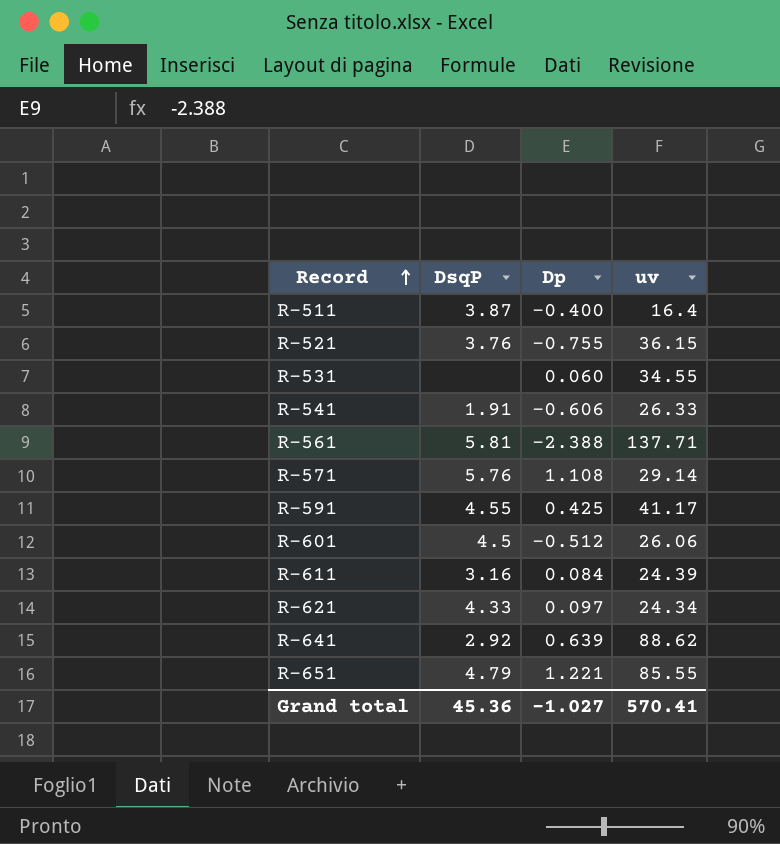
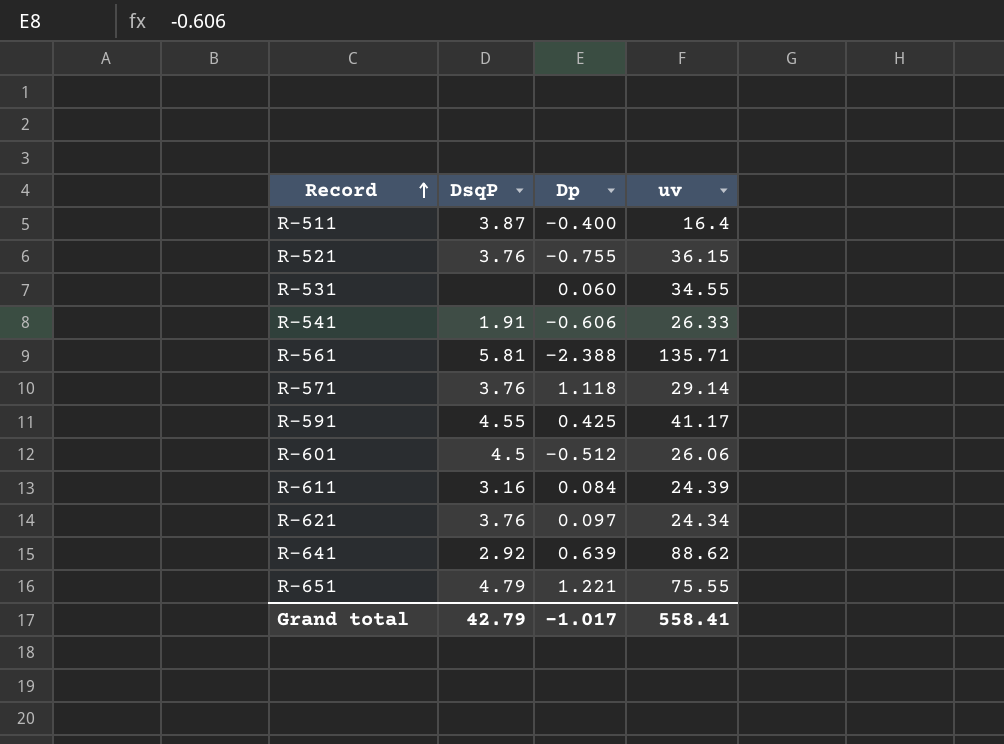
R-561 | uv: 137.71 -> 135.71
R-571 | DsqP: 5.76 -> 3.76
R-571 | Dp: 1.108 -> 1.118
R-621 | DsqP: 4.33 -> 3.76
R-651 | uv: 85.55 -> 75.55
Grand total | DsqP: 45.36 -> 42.79
Grand total | Dp: -1.027 -> -1.017
Grand total | uv: 570.41 -> 558.41

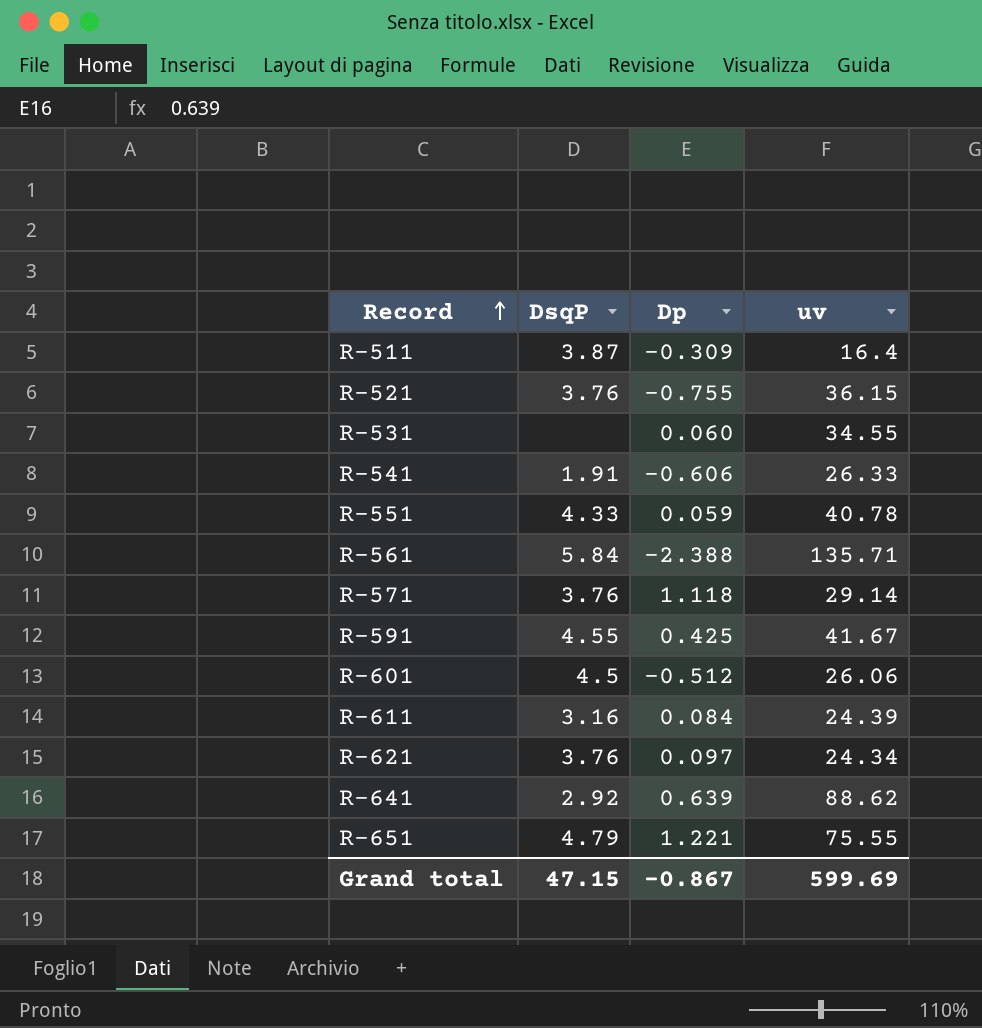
R-511 | Dp: -0.400 -> -0.309
row R-551: none -> 4.33 | 0.059 | 40.78
R-561 | DsqP: 5.81 -> 5.84
R-591 | uv: 41.17 -> 41.67
Grand total | DsqP: 42.79 -> 47.15
Grand total | Dp: -1.017 -> -0.867
Grand total | uv: 558.41 -> 599.69

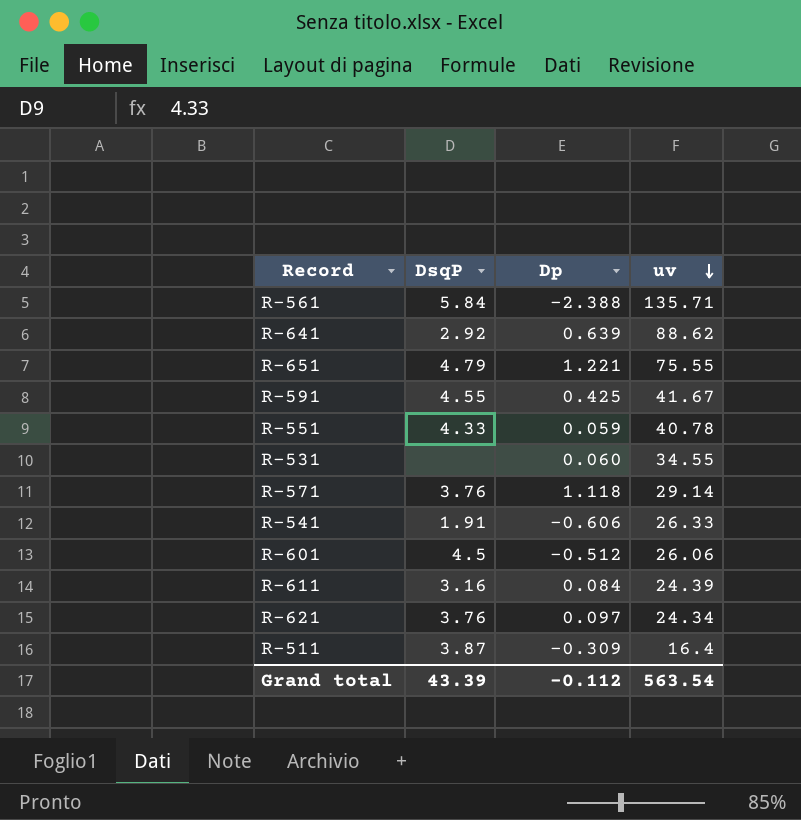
row order: Record ascending -> uv descending
row R-521: 3.76 | -0.755 | 36.15 -> none
Grand total | DsqP: 47.15 -> 43.39
Grand total | Dp: -0.867 -> -0.112
Grand total | uv: 599.69 -> 563.54

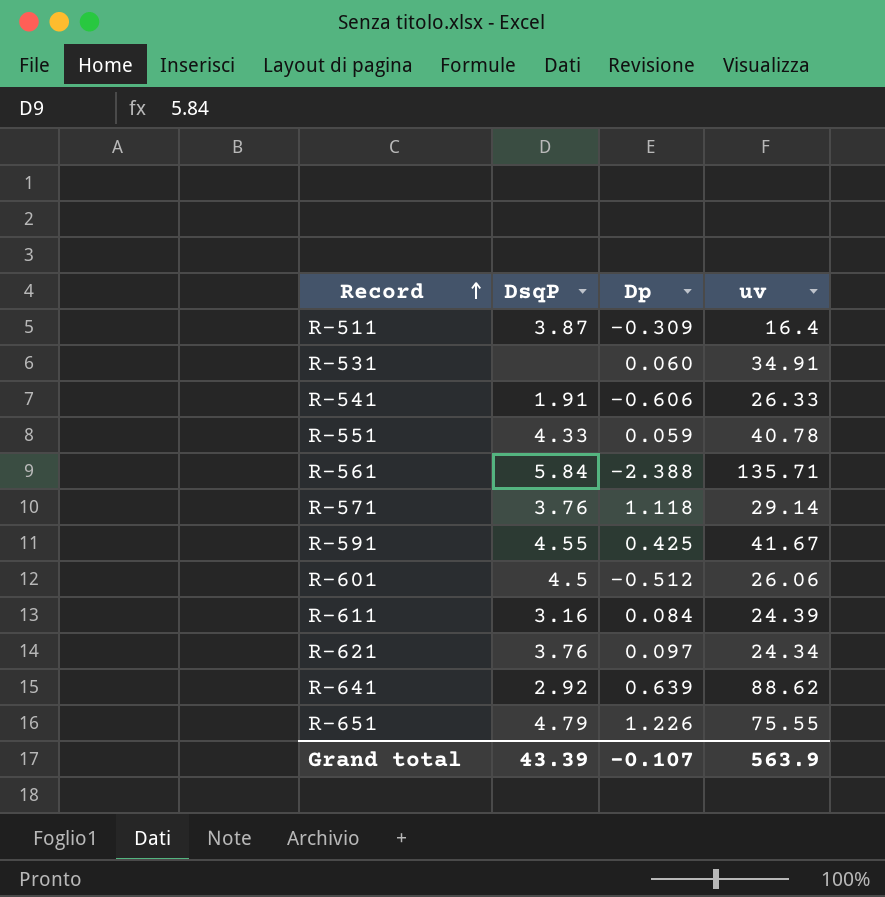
row order: uv descending -> Record ascending
R-531 | uv: 34.55 -> 34.91
R-651 | Dp: 1.221 -> 1.226
Grand total | Dp: -0.112 -> -0.107
Grand total | uv: 563.54 -> 563.9

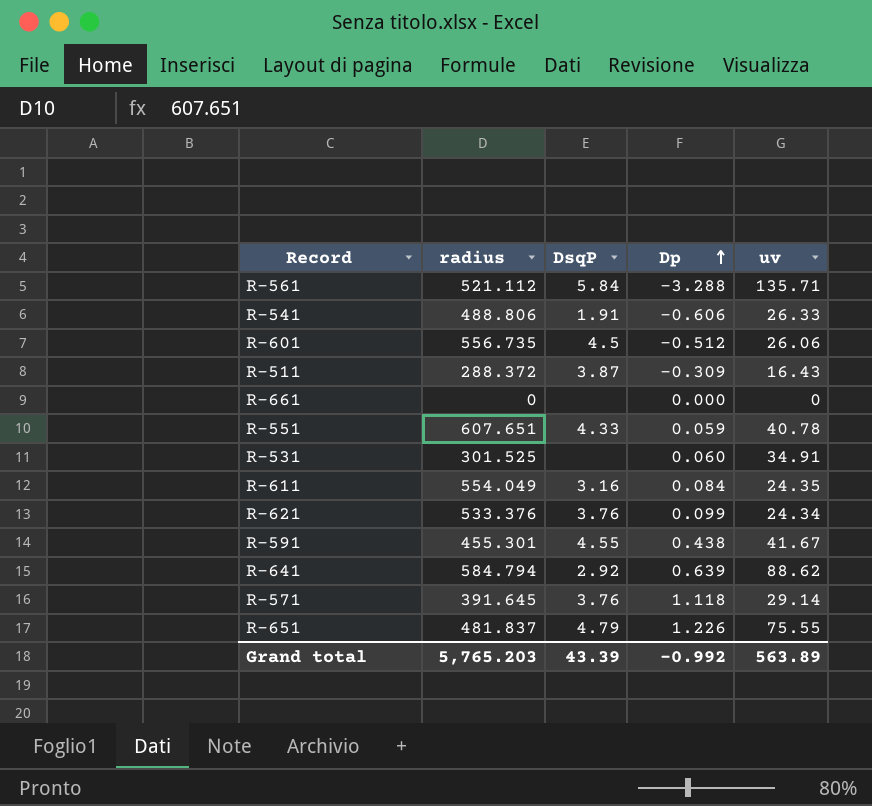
row order: Record ascending -> Dp ascending
column radius | position: none -> 2
R-561 | Dp: -2.388 -> -3.288
R-511 | uv: 16.4 -> 16.43
row R-661: none -> 0 | none | 0.000 | 0
R-611 | uv: 24.39 -> 24.35
R-621 | Dp: 0.097 -> 0.099
R-591 | Dp: 0.425 -> 0.438
Grand total | Dp: -0.107 -> -0.992
Grand total | uv: 563.9 -> 563.89

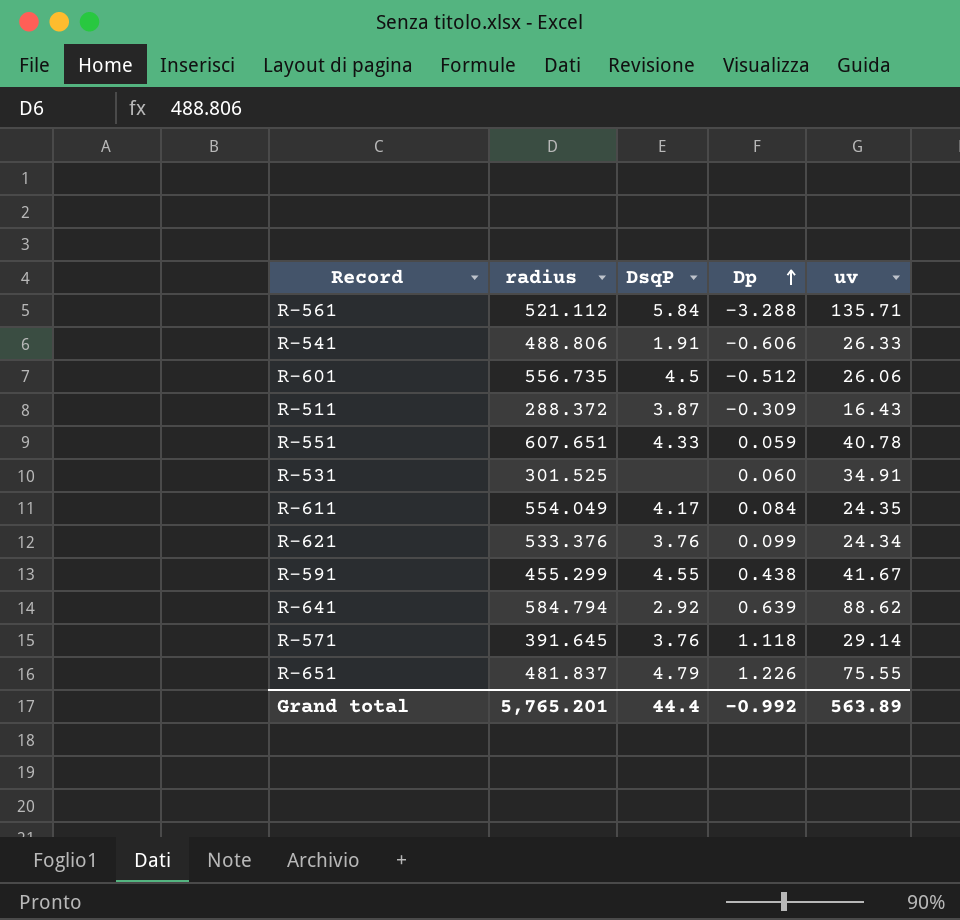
row R-661: 0 | none | 0.000 | 0 -> none
R-611 | DsqP: 3.16 -> 4.17
R-591 | radius: 455.301 -> 455.299
Grand total | radius: 5,765.203 -> 5,765.201
Grand total | DsqP: 43.39 -> 44.4

